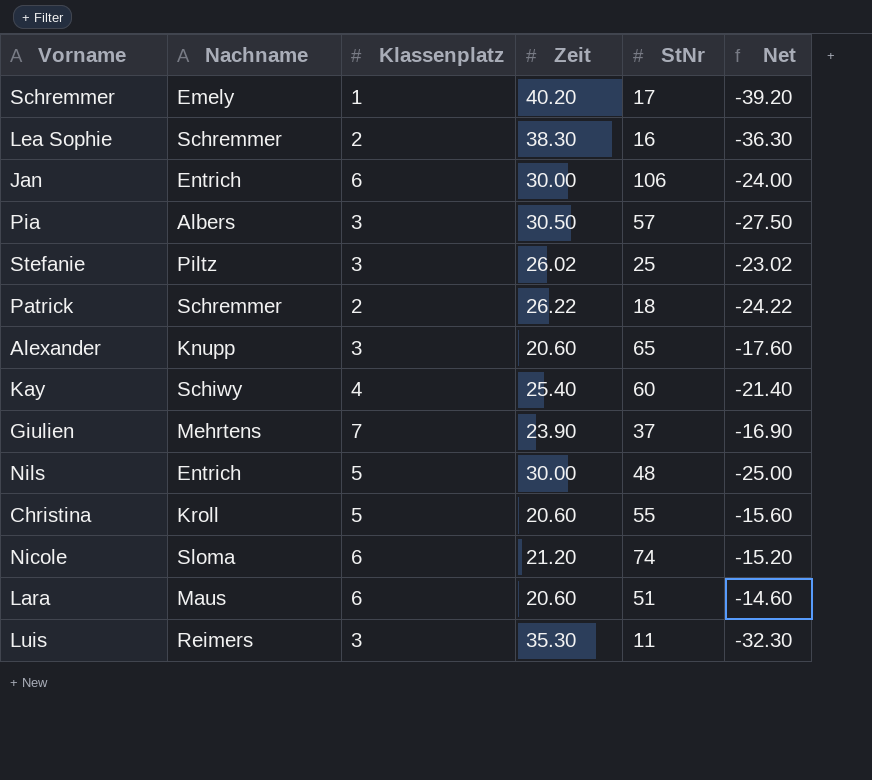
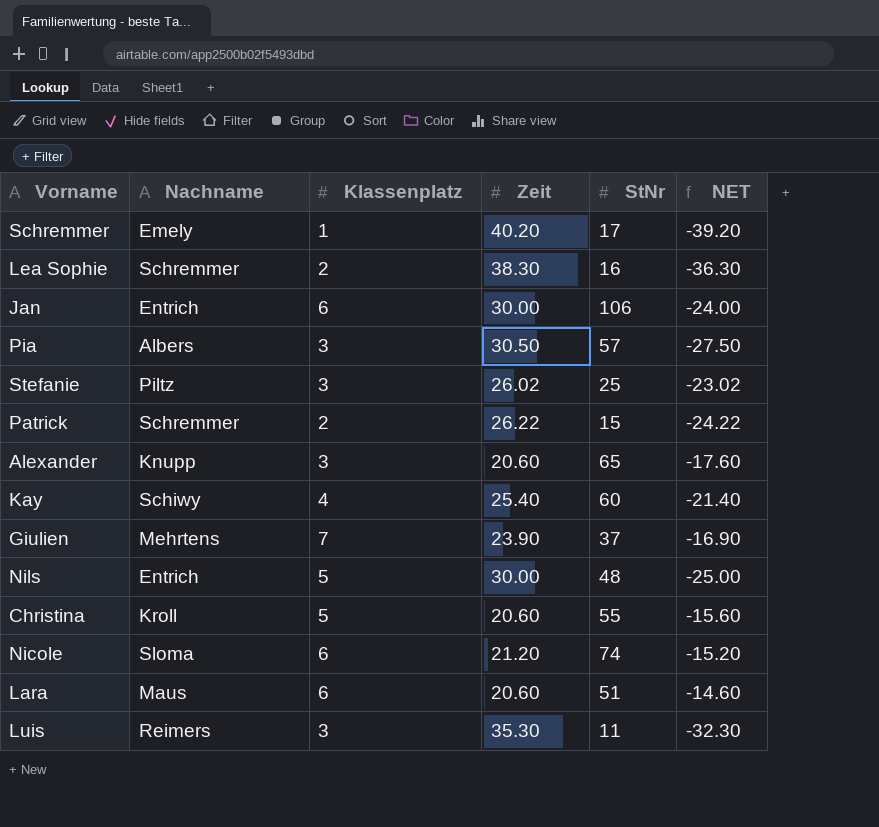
column name: Net -> NET
Patrick | StNr: 18 -> 15

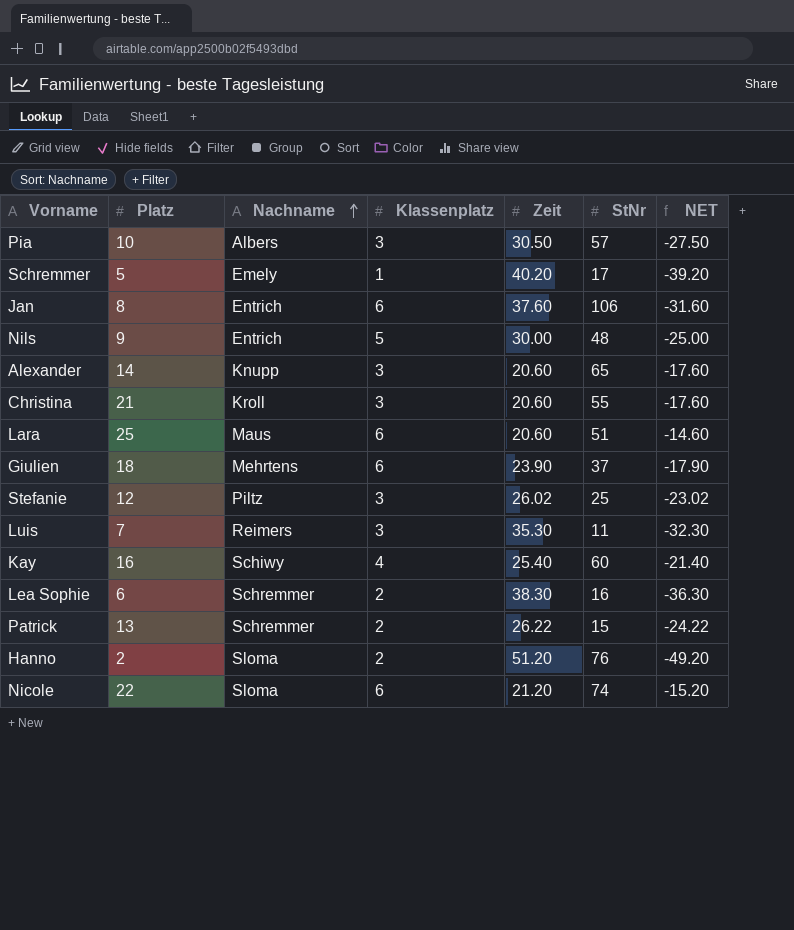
row order: none -> Nachname ascending
column Platz | position: none -> 2
Jan | Zeit: 30.00 -> 37.60
Jan | NET: -24.00 -> -31.60
Christina | Klassenplatz: 5 -> 3
Christina | NET: -15.60 -> -17.60
Giulien | Klassenplatz: 7 -> 6
Giulien | NET: -16.90 -> -17.90
row Hanno: none -> 2 | Sloma | 2 | 51.20 | 76 | -49.20

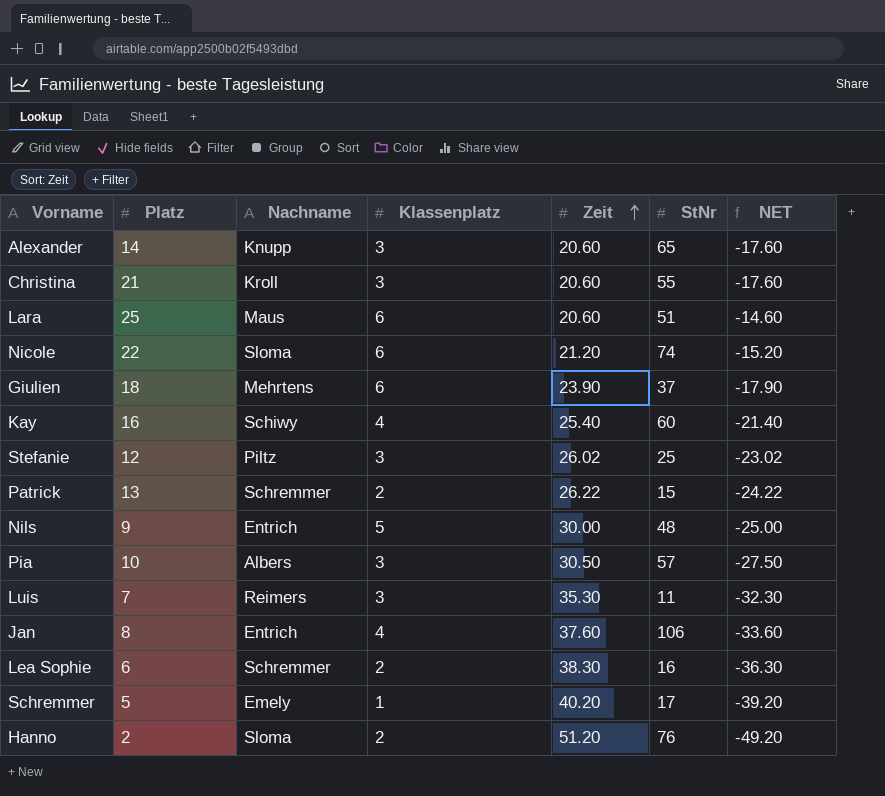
row order: Nachname ascending -> Zeit ascending
Jan | Klassenplatz: 6 -> 4
Jan | NET: -31.60 -> -33.60

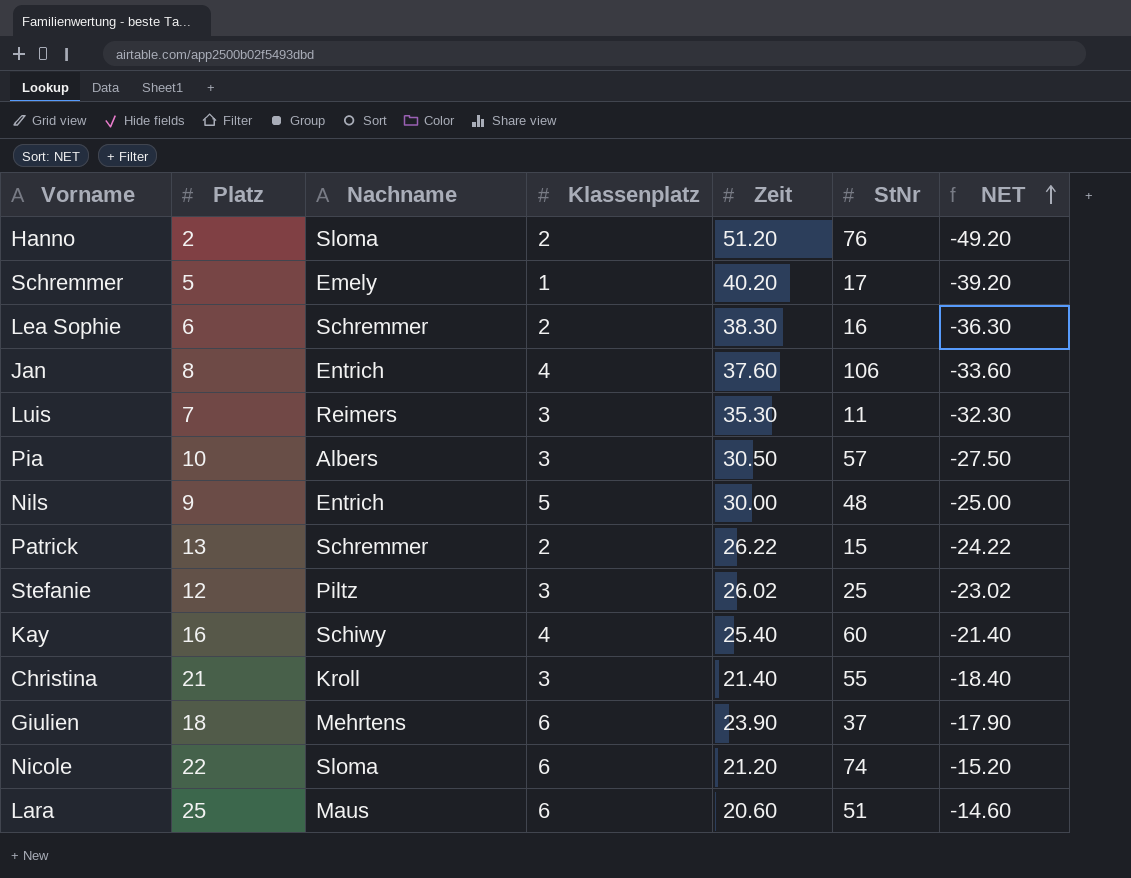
row order: Zeit ascending -> NET ascending
row Alexander: 14 | Knupp | 3 | 20.60 | 65 | -17.60 -> none
Christina | Zeit: 20.60 -> 21.40
Christina | NET: -17.60 -> -18.40

